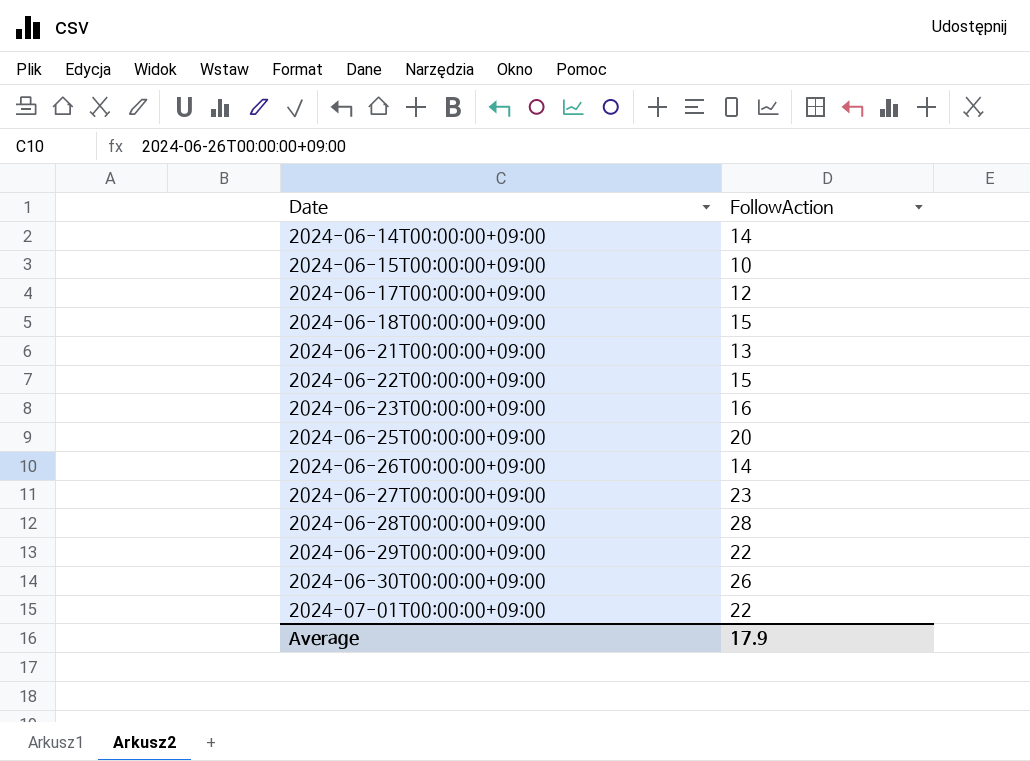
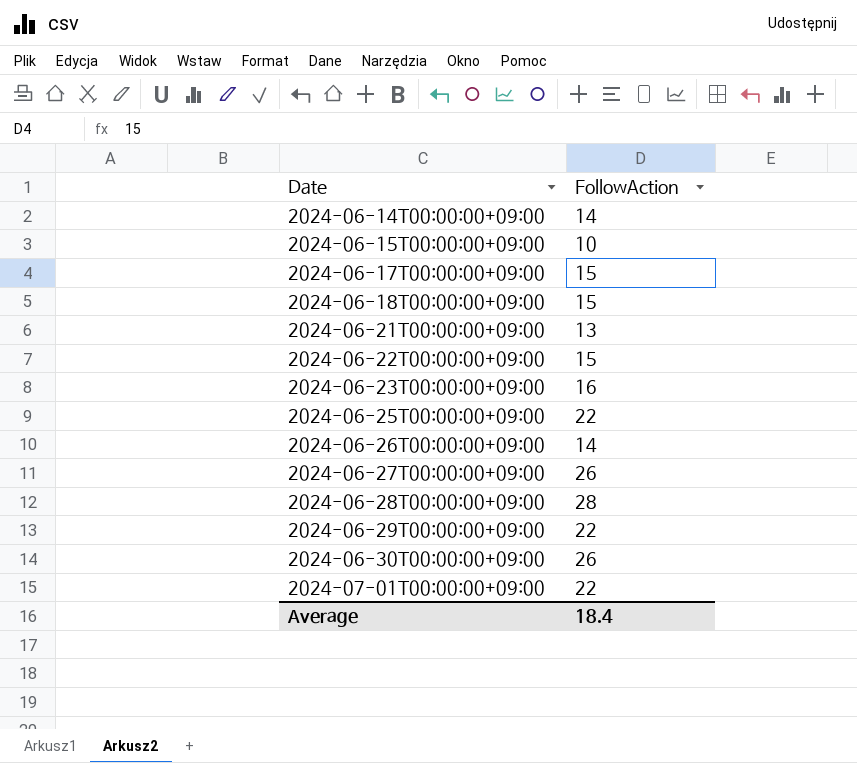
2024-06-17T00:00:00+09:00 | FollowAction: 12 -> 15
2024-06-25T00:00:00+09:00 | FollowAction: 20 -> 22
2024-06-27T00:00:00+09:00 | FollowAction: 23 -> 26
Average | FollowAction: 17.9 -> 18.4

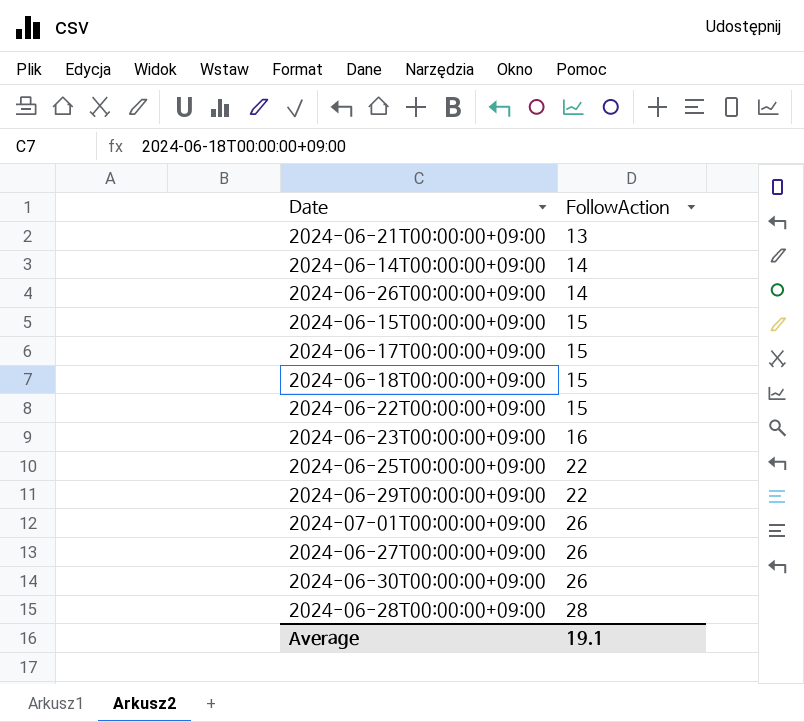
row order: Date ascending -> FollowAction ascending
2024-06-15T00:00:00+09:00 | FollowAction: 10 -> 15
2024-07-01T00:00:00+09:00 | FollowAction: 22 -> 26
Average | FollowAction: 18.4 -> 19.1

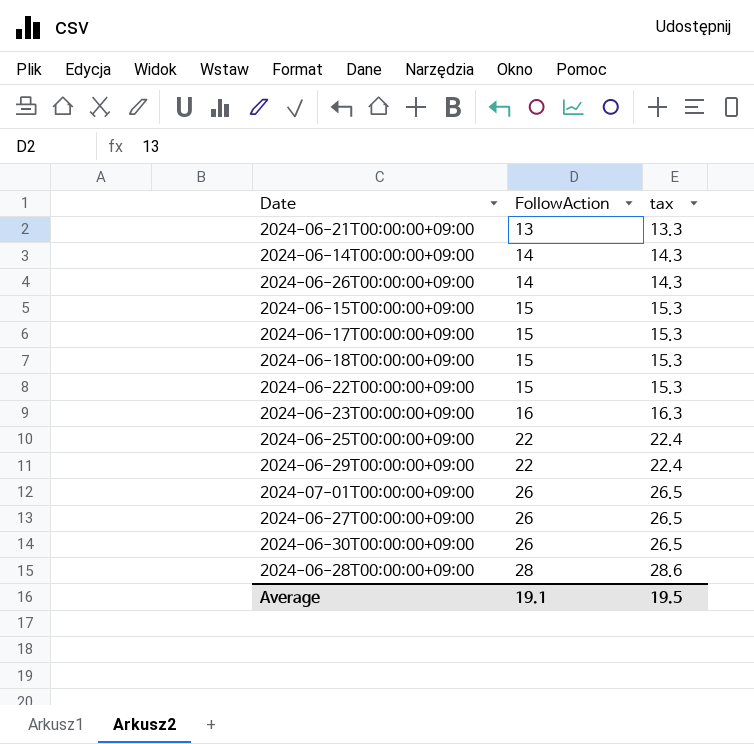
column tax | formula: none -> [FollowAction] * 1.02

